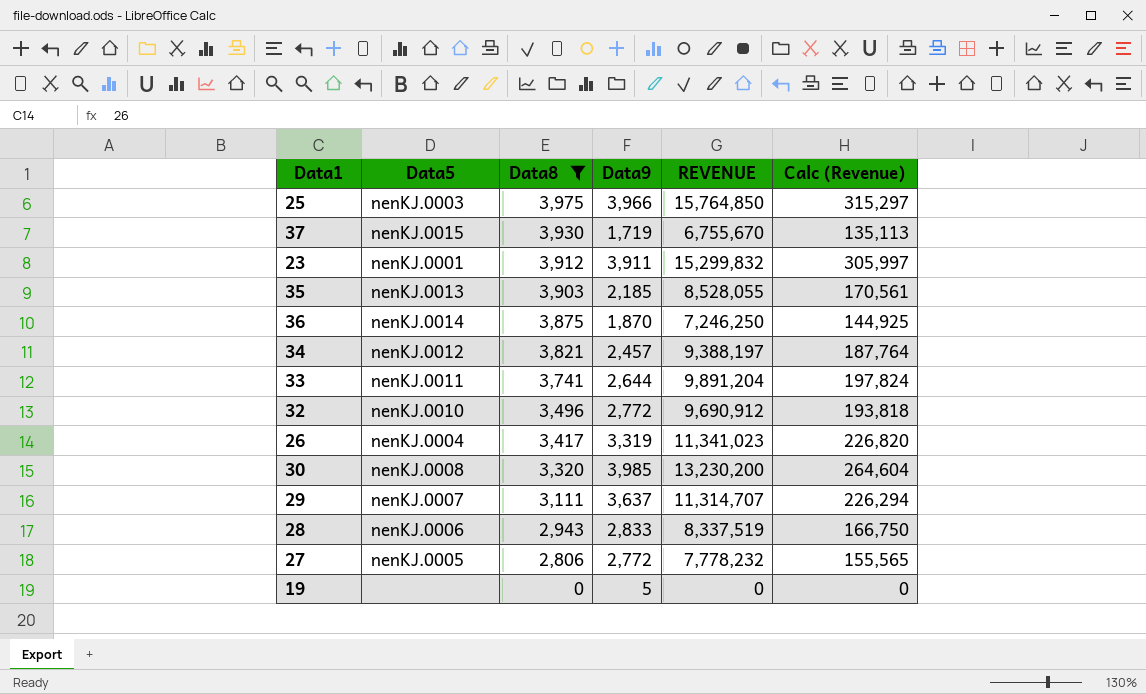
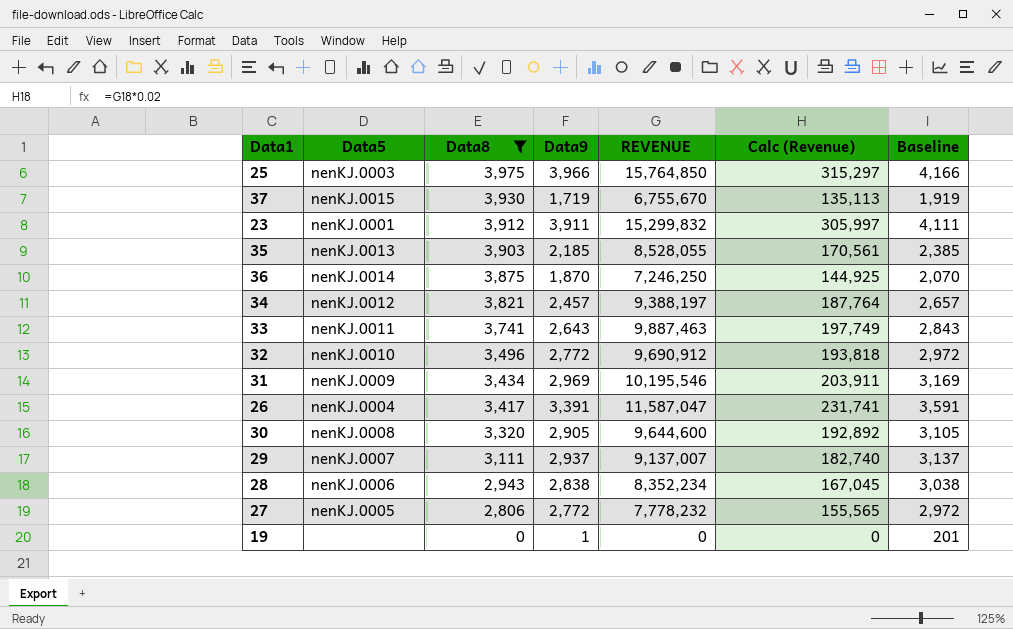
column Baseline | formula: none -> [Data9] + 200
33 | Data9: 2,644 -> 2,643
33 | REVENUE: 9,891,204 -> 9,887,463
33 | Calc (Revenue): 197,824 -> 197,749
row 31: none -> nenKJ.0009 | 3,434 | 2,969 | 10,195,546 | 203,911 | 3,169
26 | Data9: 3,319 -> 3,391
26 | REVENUE: 11,341,023 -> 11,587,047
26 | Calc (Revenue): 226,820 -> 231,741
30 | Data9: 3,985 -> 2,905
30 | REVENUE: 13,230,200 -> 9,644,600
30 | Calc (Revenue): 264,604 -> 192,892
29 | Data9: 3,637 -> 2,937
29 | REVENUE: 11,314,707 -> 9,137,007
29 | Calc (Revenue): 226,294 -> 182,740
28 | Data9: 2,833 -> 2,838
28 | REVENUE: 8,337,519 -> 8,352,234
28 | Calc (Revenue): 166,750 -> 167,045
19 | Data9: 5 -> 1

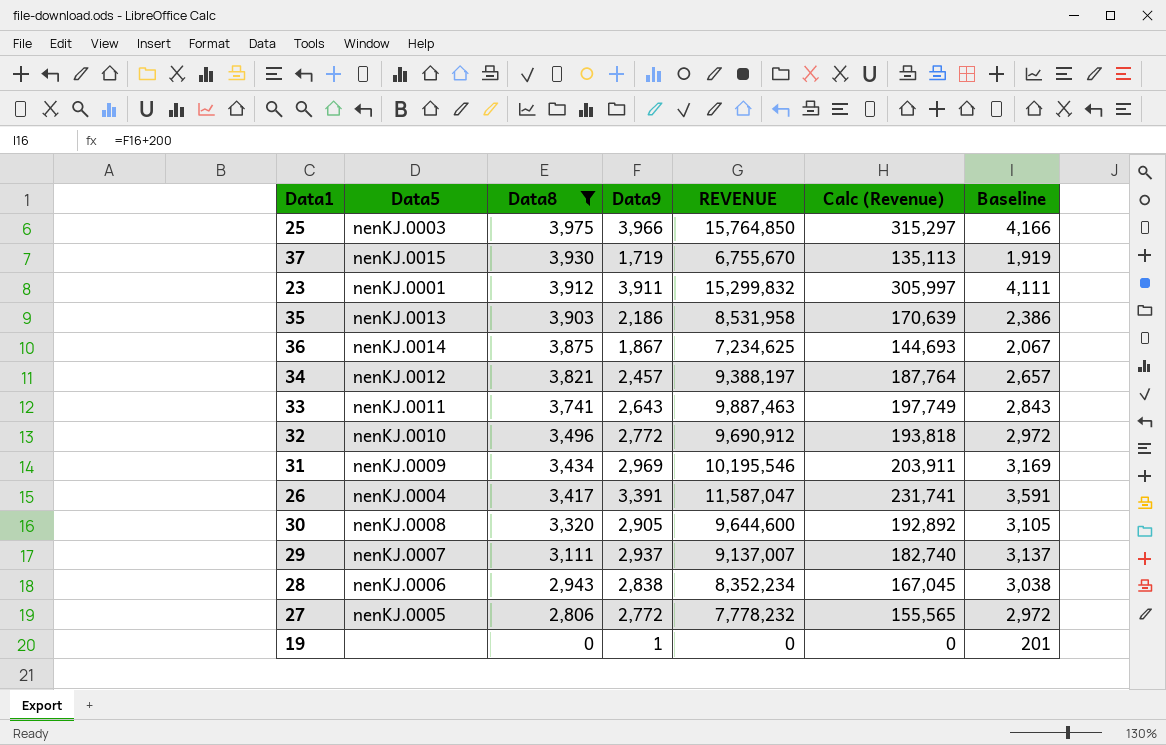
35 | Data9: 2,185 -> 2,186
35 | REVENUE: 8,528,055 -> 8,531,958
35 | Calc (Revenue): 170,561 -> 170,639
35 | Baseline: 2,385 -> 2,386
36 | Data9: 1,870 -> 1,867
36 | REVENUE: 7,246,250 -> 7,234,625
36 | Calc (Revenue): 144,925 -> 144,693
36 | Baseline: 2,070 -> 2,067

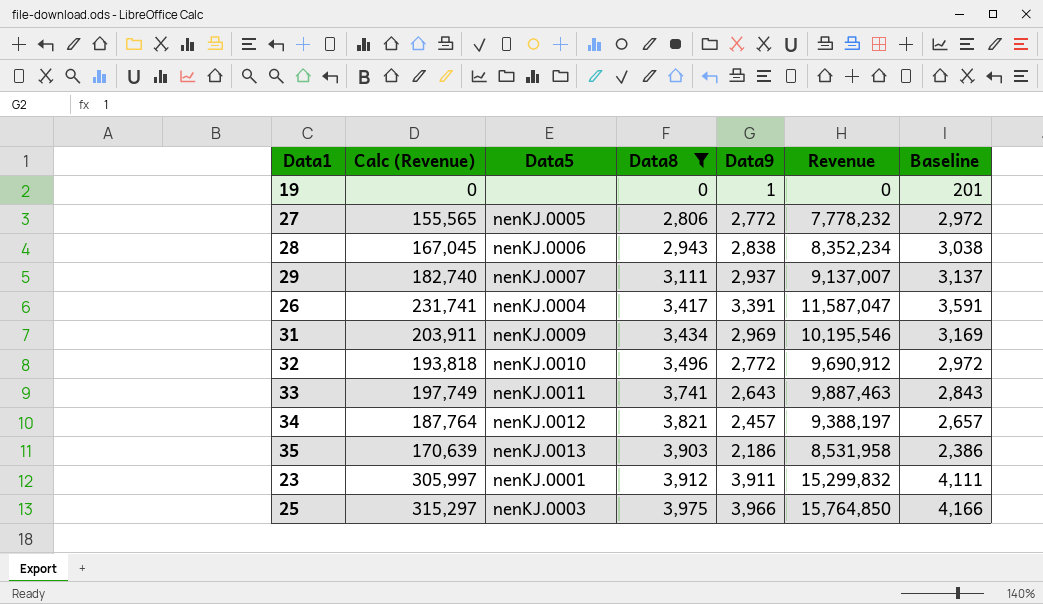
row order: Data8 descending -> Data8 ascending
column Calc (Revenue) | position: 6 -> 2
column name: REVENUE -> Revenue
row 37: nenKJ.0015 | 3,930 | 1,719 | 6,755,670 | 135,113 | 1,919 -> none
row 36: nenKJ.0014 | 3,875 | 1,867 | 7,234,625 | 144,693 | 2,067 -> none
row 30: nenKJ.0008 | 3,320 | 2,905 | 9,644,600 | 192,892 | 3,105 -> none

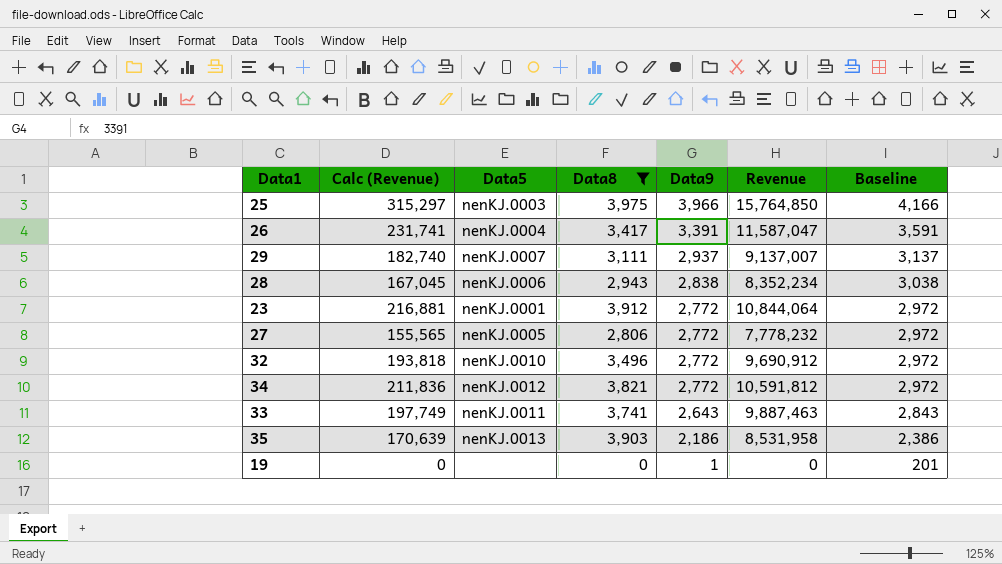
row order: Data8 ascending -> Data9 descending
row 31: 203,911 | nenKJ.0009 | 3,434 | 2,969 | 10,195,546 | 3,169 -> none
23 | Calc (Revenue): 305,997 -> 216,881
23 | Data9: 3,911 -> 2,772
23 | Revenue: 15,299,832 -> 10,844,064
23 | Baseline: 4,111 -> 2,972
34 | Calc (Revenue): 187,764 -> 211,836
34 | Data9: 2,457 -> 2,772
34 | Revenue: 9,388,197 -> 10,591,812
34 | Baseline: 2,657 -> 2,972

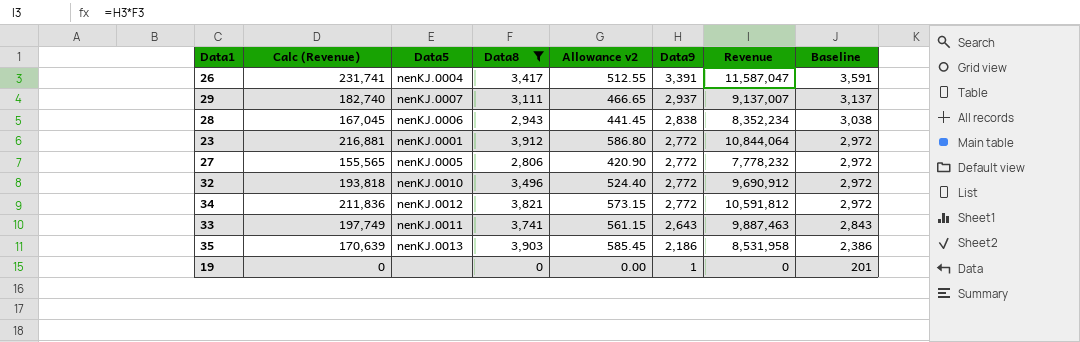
column Allowance v2 | formula: none -> [Data8] * 0.15
row 25: 315,297 | nenKJ.0003 | 3,975 | 3,966 | 15,764,850 | 4,166 -> none

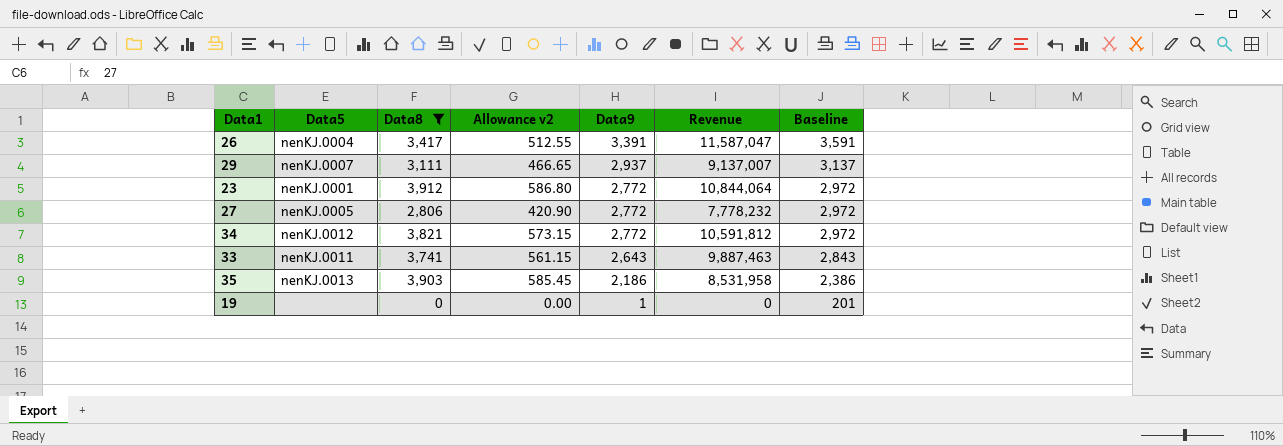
column Calc (Revenue) | formula: [Revenue] * 0.02 -> none
row 28: 167,045 | nenKJ.0006 | 2,943 | 441.45 | 2,838 | 8,352,234 | 3,038 -> none
row 32: 193,818 | nenKJ.0010 | 3,496 | 524.40 | 2,772 | 9,690,912 | 2,972 -> none

